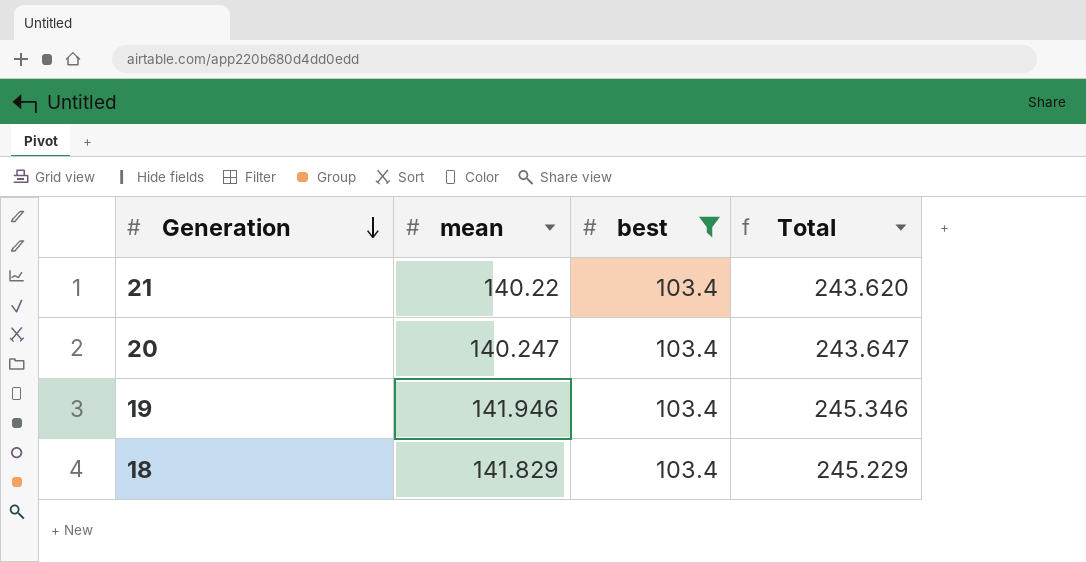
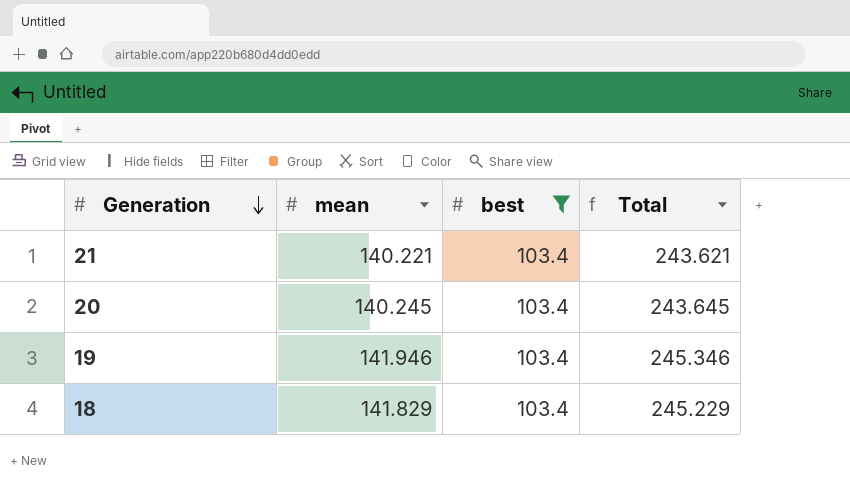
21 | mean: 140.22 -> 140.221
21 | Total: 243.620 -> 243.621
20 | mean: 140.247 -> 140.245
20 | Total: 243.647 -> 243.645

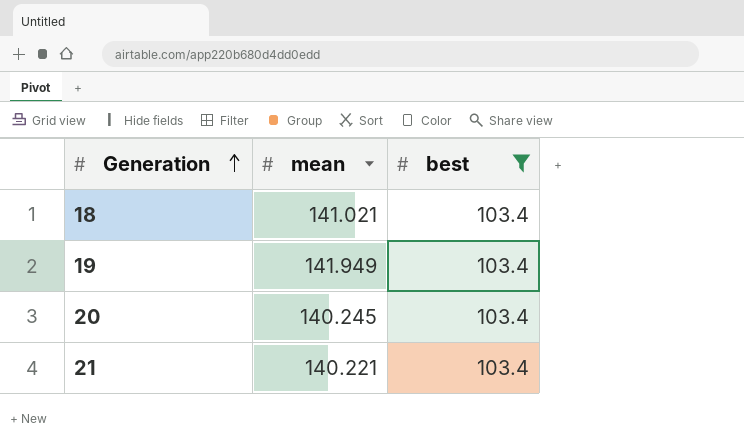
row order: Generation descending -> Generation ascending
column Total | formula: [mean] + [best] -> none
18 | mean: 141.829 -> 141.021
19 | mean: 141.946 -> 141.949

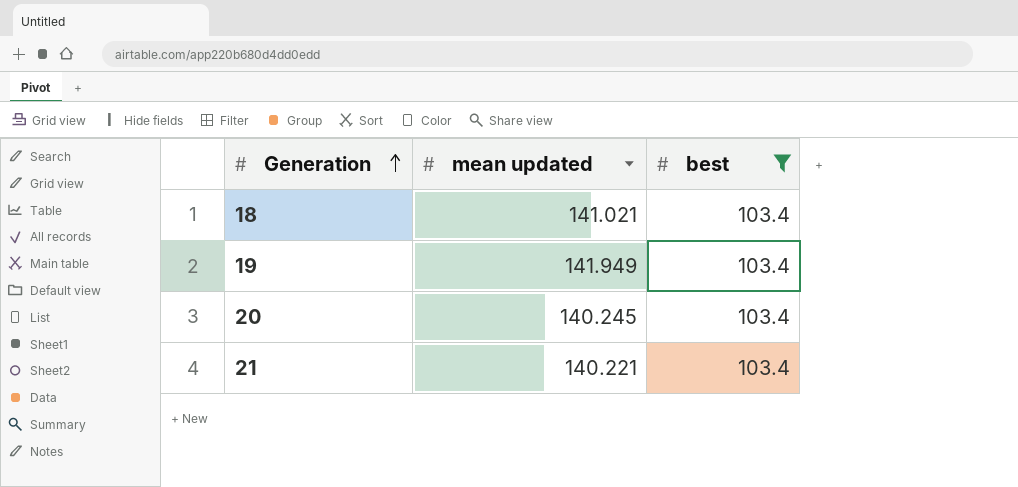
column name: mean -> mean updated

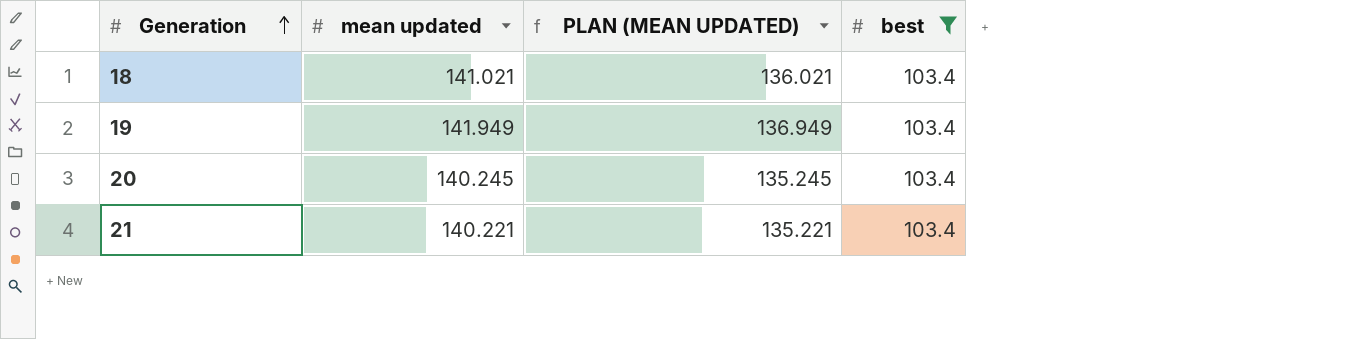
column PLAN (MEAN UPDATED) | formula: none -> [mean updated] - 5

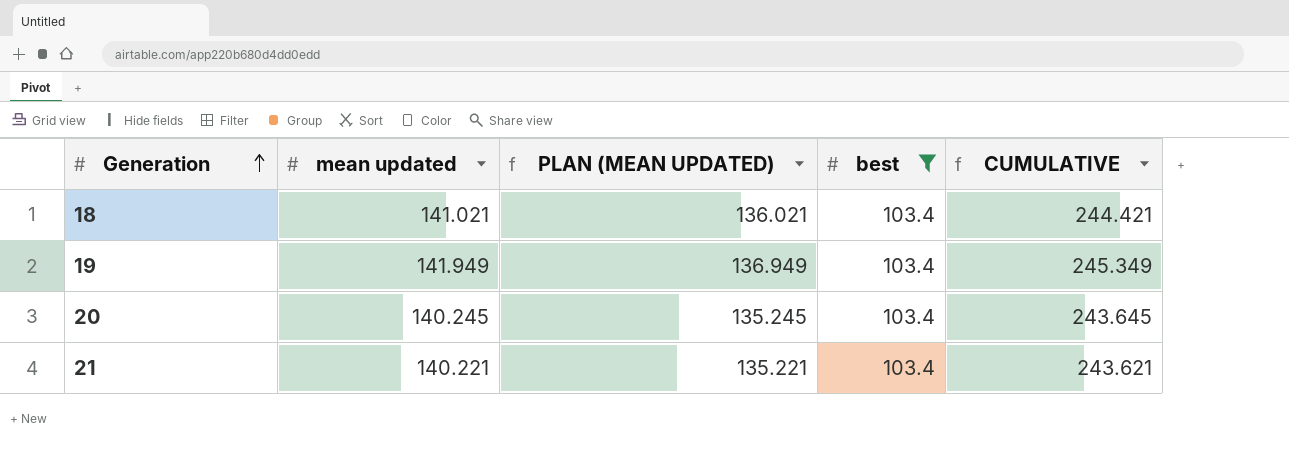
column CUMULATIVE | formula: none -> [mean updated] + [best]

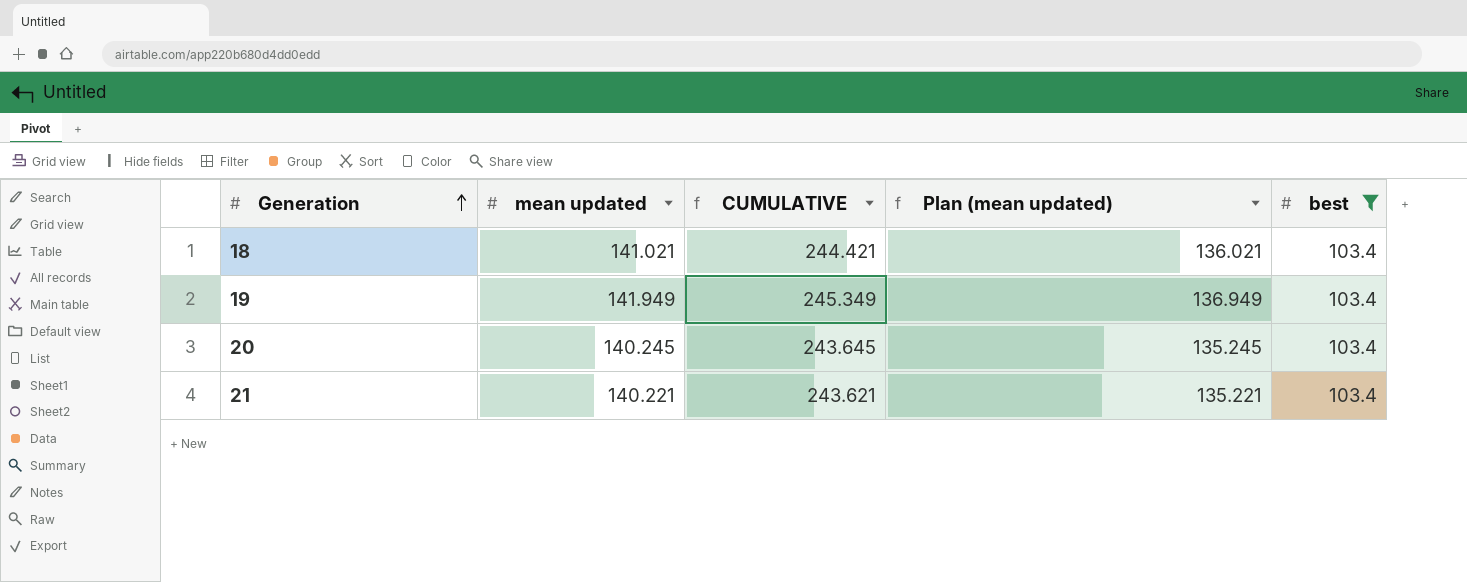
column CUMULATIVE | position: 5 -> 3
column name: PLAN (MEAN UPDATED) -> Plan (mean updated)

